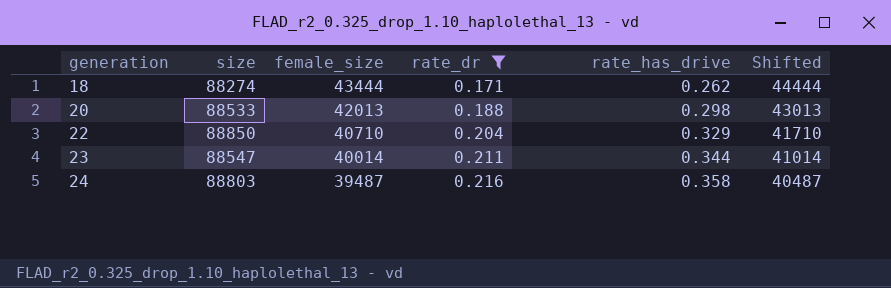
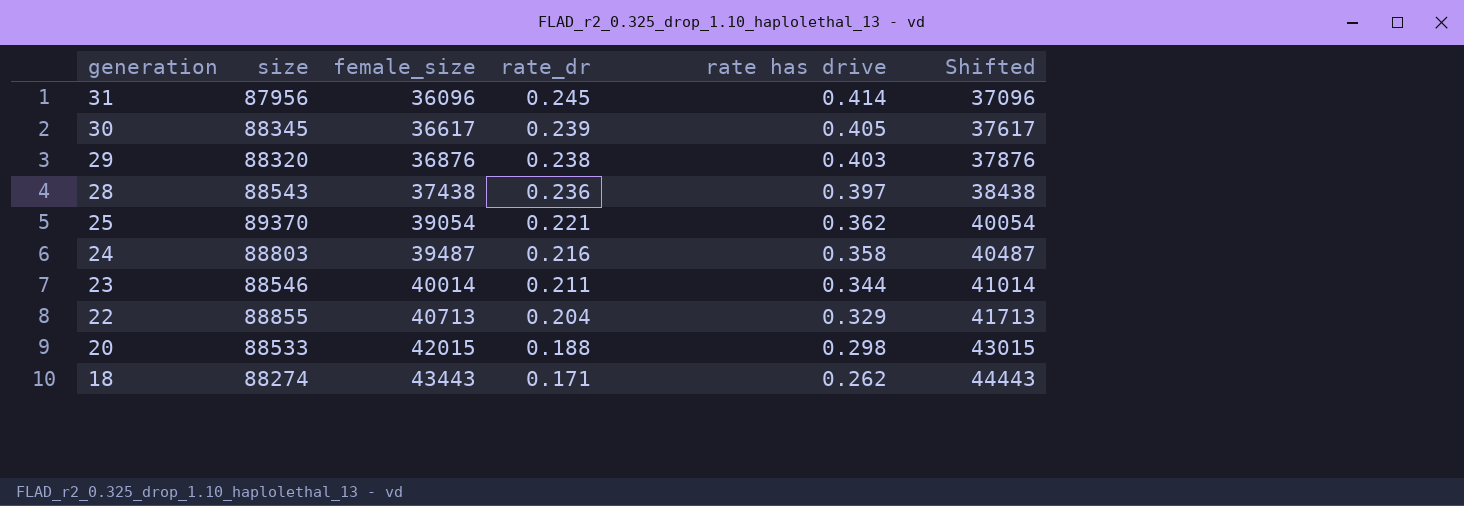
filter: rate_dr <= 0.216 -> none
row order: generation ascending -> generation descending
column name: rate_has_drive -> rate has drive
23 | size: 88547 -> 88546
22 | size: 88850 -> 88855
22 | female_size: 40710 -> 40713
22 | Shifted: 41710 -> 41713
20 | female_size: 42013 -> 42015
20 | Shifted: 43013 -> 43015
18 | female_size: 43444 -> 43443
18 | Shifted: 44444 -> 44443

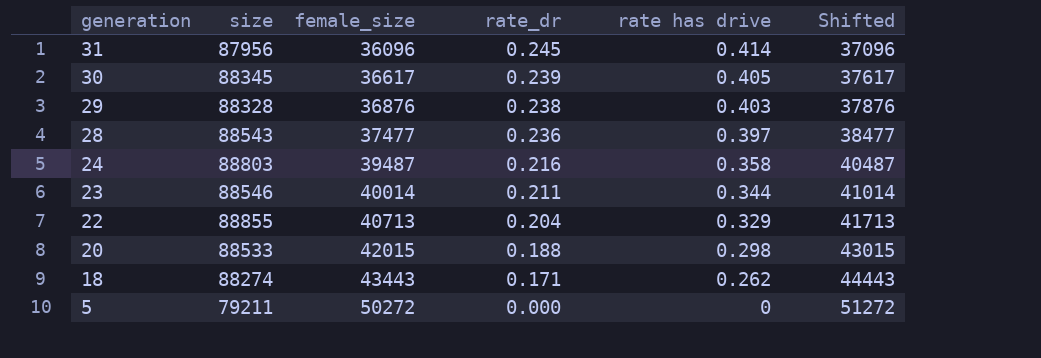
row 25: 89370 | 39054 | 0.221 | 0.362 | 40054 -> none
29 | size: 88320 -> 88328
28 | female_size: 37438 -> 37477
28 | Shifted: 38438 -> 38477
row 5: none -> 79211 | 50272 | 0.000 | 0 | 51272

